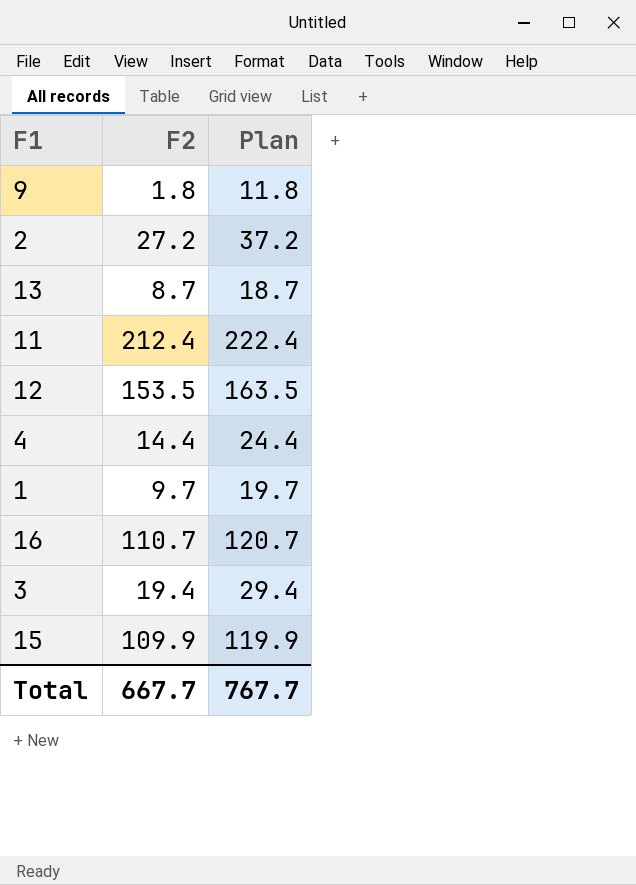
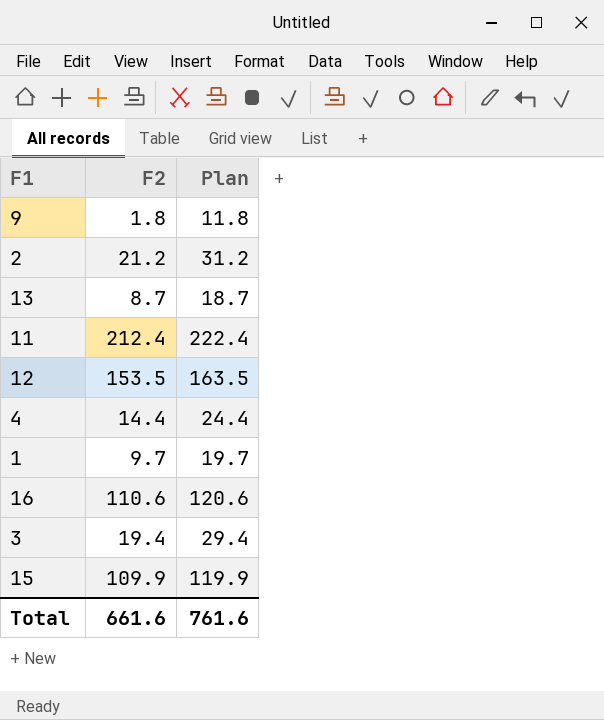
2 | F2: 27.2 -> 21.2
2 | Plan: 37.2 -> 31.2
16 | F2: 110.7 -> 110.6
16 | Plan: 120.7 -> 120.6
Total | F2: 667.7 -> 661.6
Total | Plan: 767.7 -> 761.6

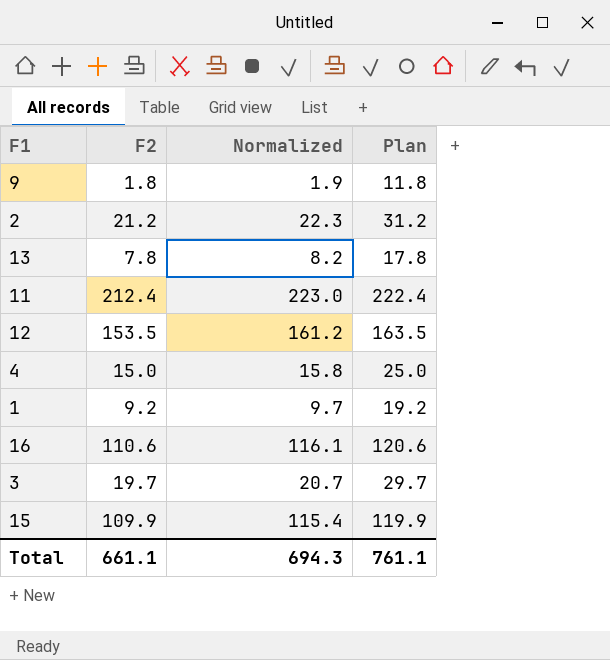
column Normalized | formula: none -> [F2] * 1.05
13 | F2: 8.7 -> 7.8
13 | Plan: 18.7 -> 17.8
4 | F2: 14.4 -> 15.0
4 | Plan: 24.4 -> 25.0
1 | F2: 9.7 -> 9.2
1 | Plan: 19.7 -> 19.2
3 | F2: 19.4 -> 19.7
3 | Plan: 29.4 -> 29.7
Total | F2: 661.6 -> 661.1
Total | Plan: 761.6 -> 761.1

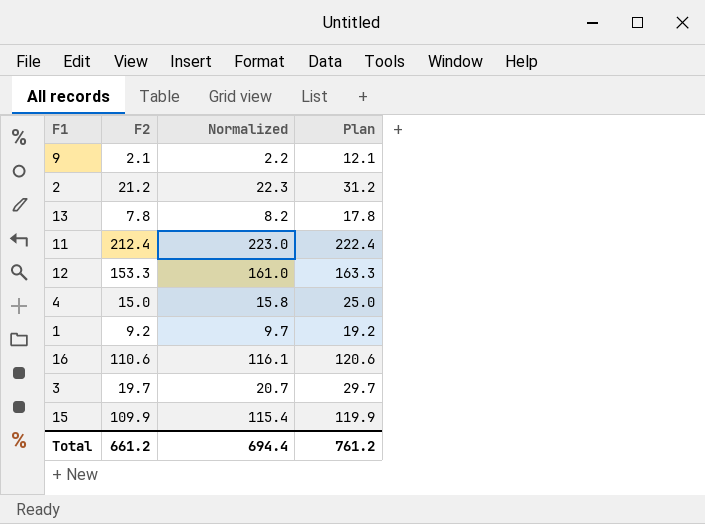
9 | F2: 1.8 -> 2.1
9 | Normalized: 1.9 -> 2.2
9 | Plan: 11.8 -> 12.1
12 | F2: 153.5 -> 153.3
12 | Normalized: 161.2 -> 161.0
12 | Plan: 163.5 -> 163.3
Total | F2: 661.1 -> 661.2
Total | Normalized: 694.3 -> 694.4
Total | Plan: 761.1 -> 761.2

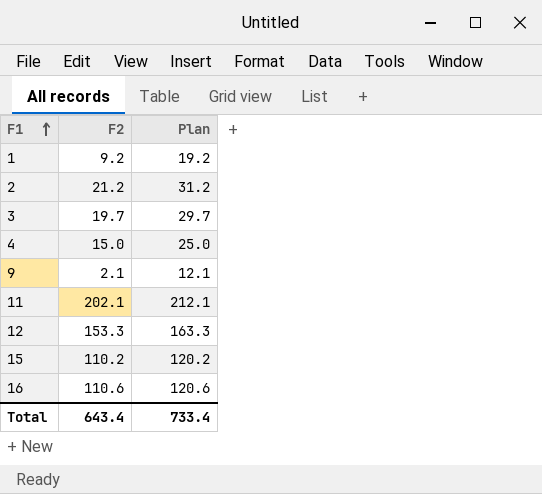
row order: none -> F1 ascending
column Normalized | formula: [F2] * 1.05 -> none
row 13: 7.8 | 8.2 | 17.8 -> none
11 | F2: 212.4 -> 202.1
11 | Plan: 222.4 -> 212.1
15 | F2: 109.9 -> 110.2
15 | Plan: 119.9 -> 120.2
Total | F2: 661.2 -> 643.4
Total | Plan: 761.2 -> 733.4

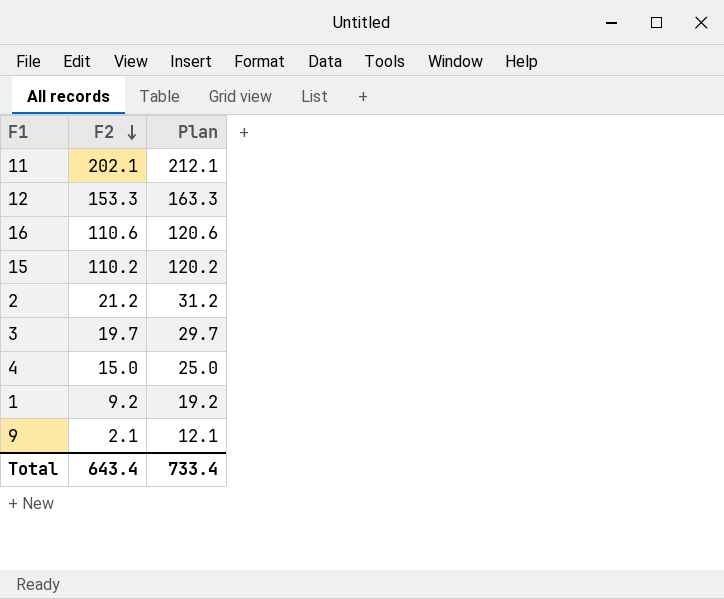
row order: F1 ascending -> F2 descending

